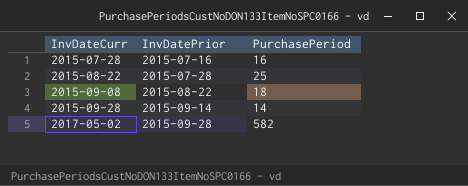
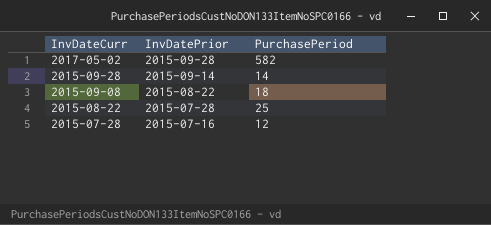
row order: InvDateCurr ascending -> InvDateCurr descending
2015-07-28 | PurchasePeriod: 16 -> 12

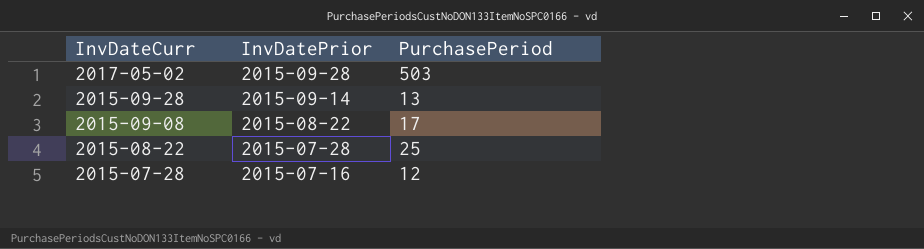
2017-05-02 | PurchasePeriod: 582 -> 503
2015-09-28 | PurchasePeriod: 14 -> 13
2015-09-08 | PurchasePeriod: 18 -> 17

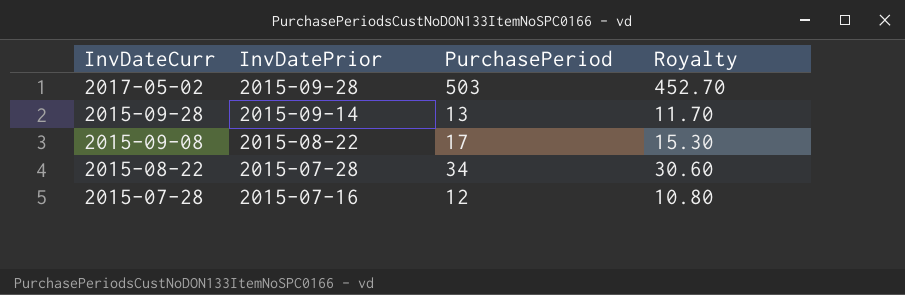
column Royalty | formula: none -> [PurchasePeriod] * 0.9
2015-08-22 | PurchasePeriod: 25 -> 34

